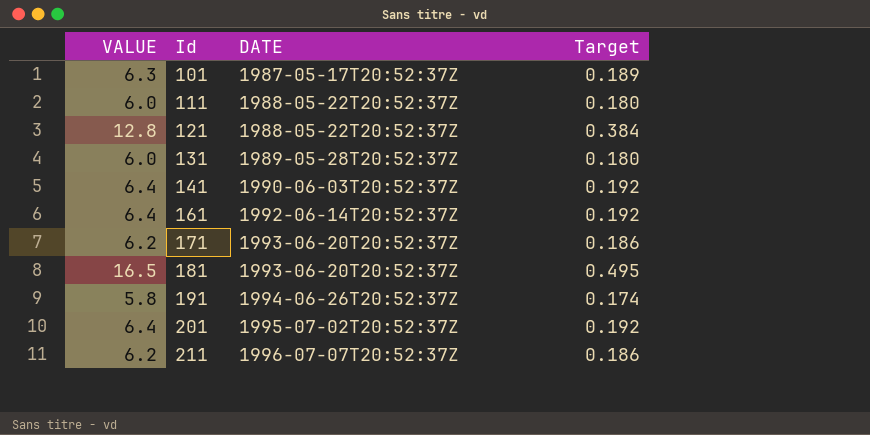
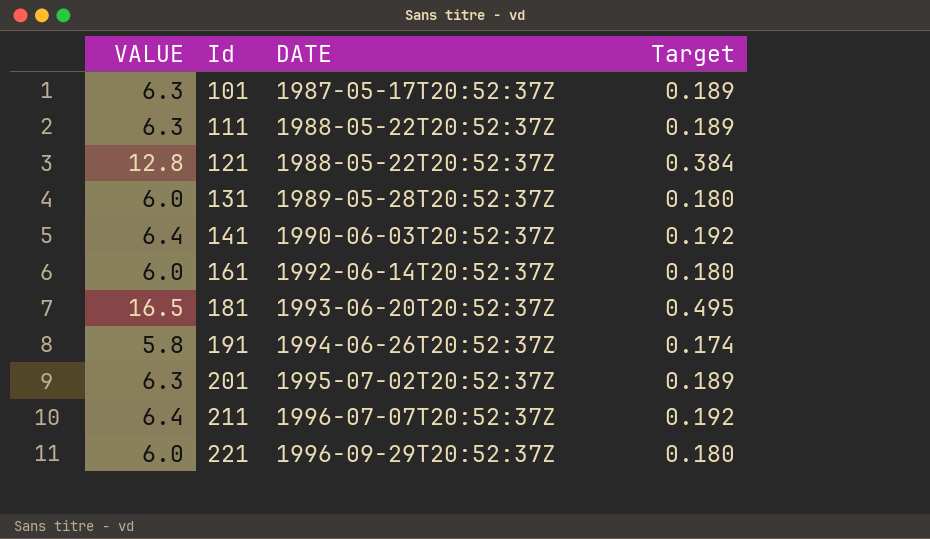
row 171: 6.2 | 1993-06-20T20:52:37Z | 0.186 -> none
111 | VALUE: 6.0 -> 6.3
111 | Target: 0.180 -> 0.189
161 | VALUE: 6.4 -> 6.0
161 | Target: 0.192 -> 0.180
201 | VALUE: 6.4 -> 6.3
201 | Target: 0.192 -> 0.189
211 | VALUE: 6.2 -> 6.4
211 | Target: 0.186 -> 0.192
row 221: none -> 6.0 | 1996-09-29T20:52:37Z | 0.180

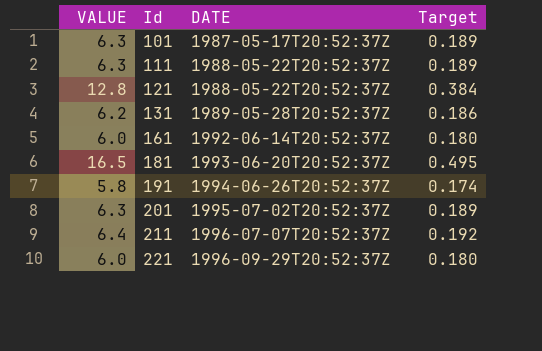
row 141: 6.4 | 1990-06-03T20:52:37Z | 0.192 -> none
131 | VALUE: 6.0 -> 6.2
131 | Target: 0.180 -> 0.186

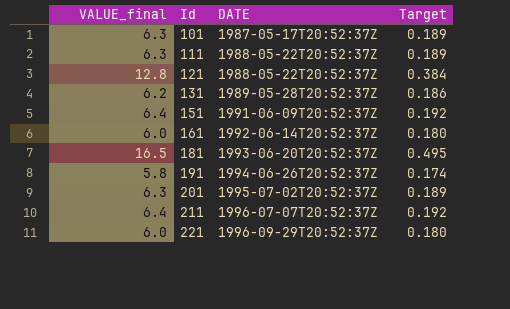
column name: VALUE -> VALUE_final
row 151: none -> 6.4 | 1991-06-09T20:52:37Z | 0.192

